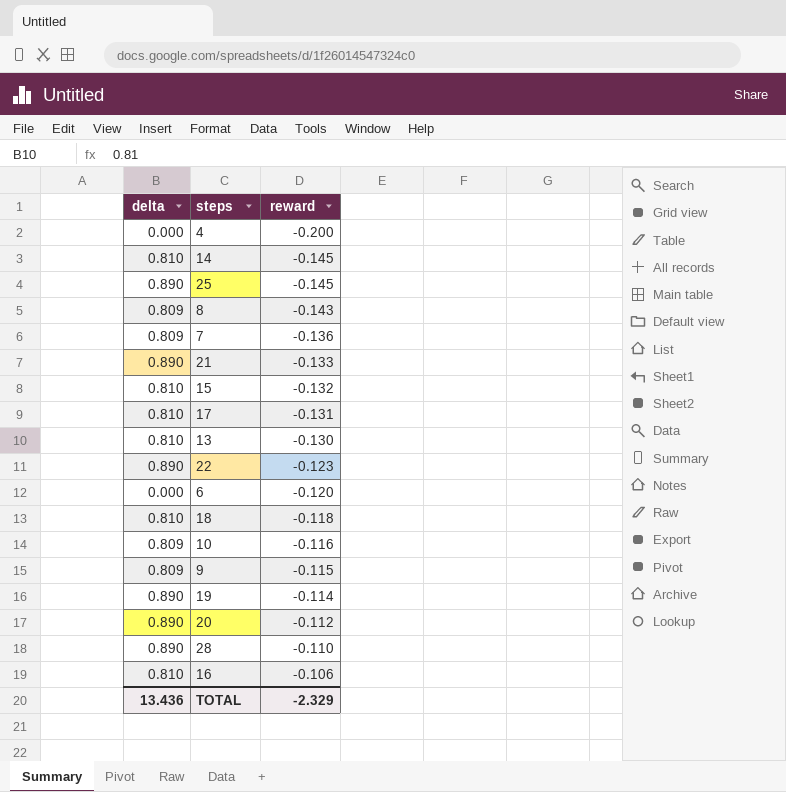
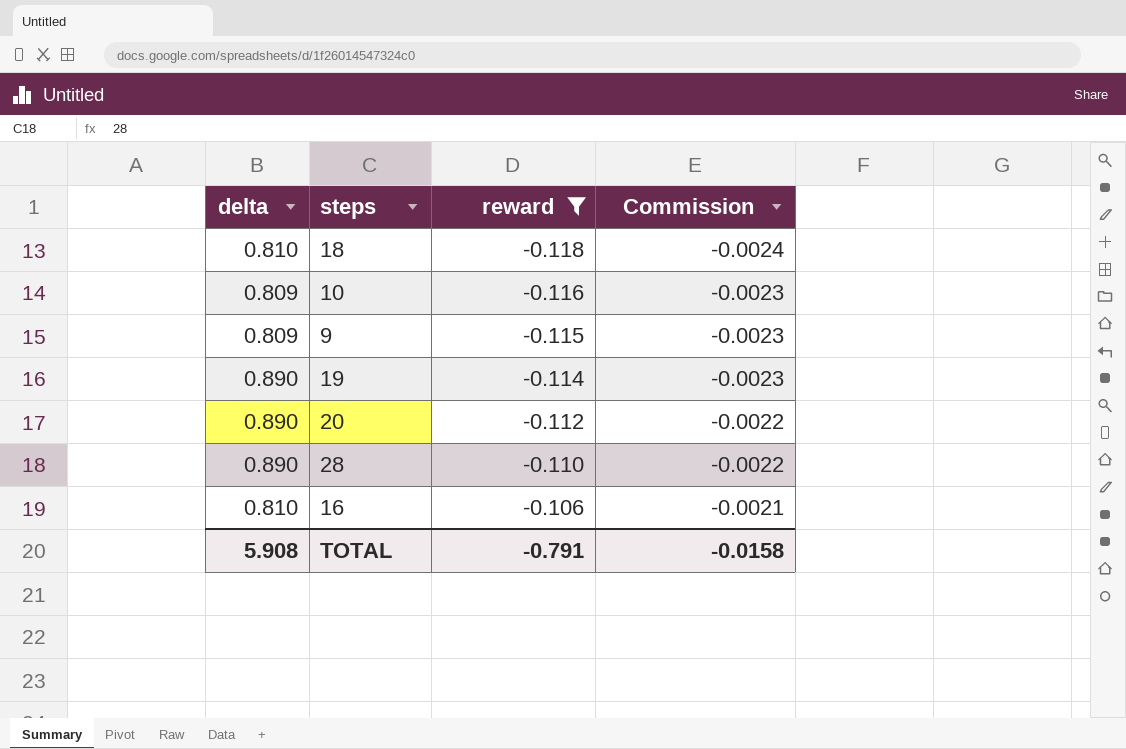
filter: none -> reward >= -0.118
column Commission | formula: none -> [reward] * 0.02
TOTAL | delta: 13.436 -> 5.908
TOTAL | reward: -2.329 -> -0.791

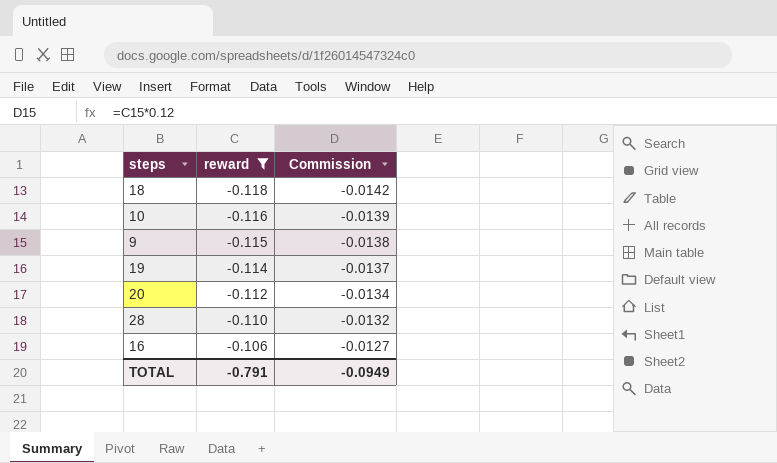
column delta | position: 1 -> none
column Commission | formula: [reward] * 0.02 -> [reward] * 0.12
TOTAL | Commission: -0.0158 -> -0.0949

